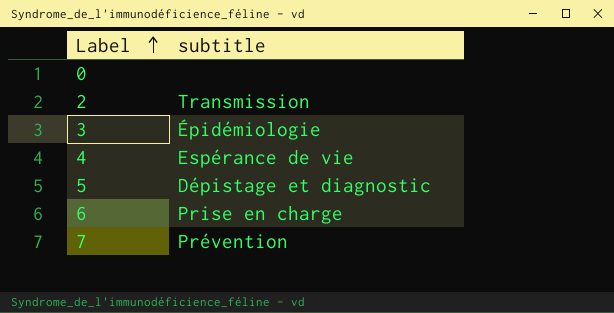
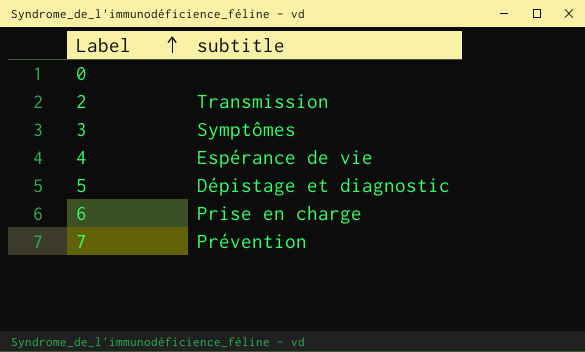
3 | subtitle: Épidémiologie -> Symptômes

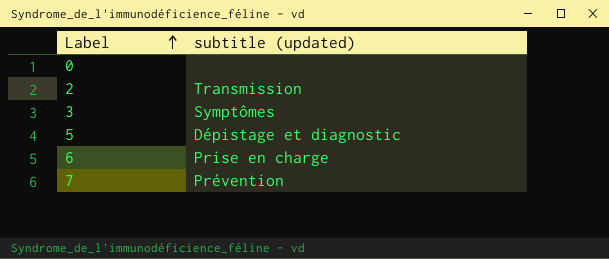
column name: subtitle -> subtitle (updated)
row 4: Espérance de vie -> none

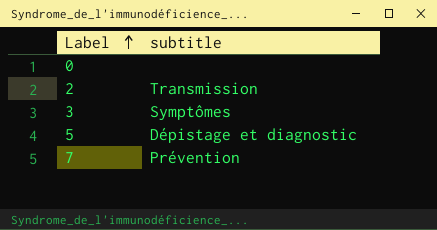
column name: subtitle (updated) -> subtitle
row 6: Prise en charge -> none

